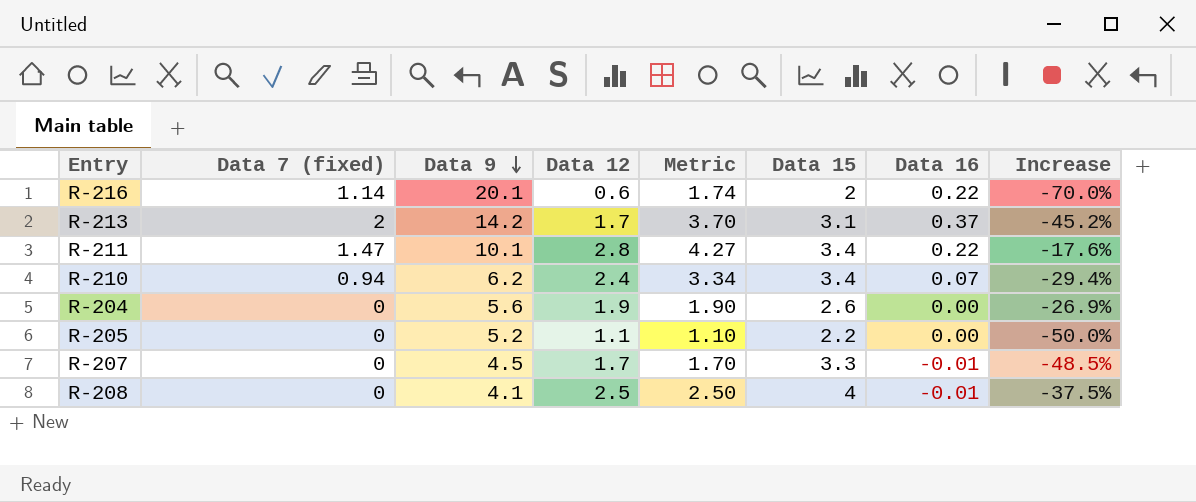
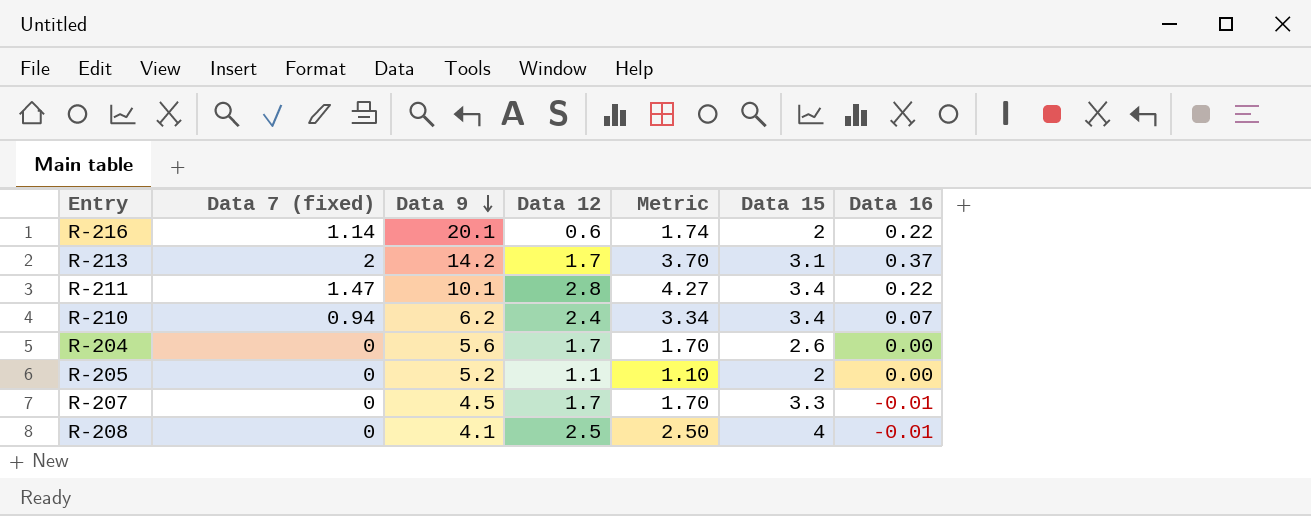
column Increase | formula: ([Data 12] - [Data 15]) / [Data 15] -> none
R-204 | Data 12: 1.9 -> 1.7
R-204 | Metric: 1.90 -> 1.70
R-205 | Data 15: 2.2 -> 2

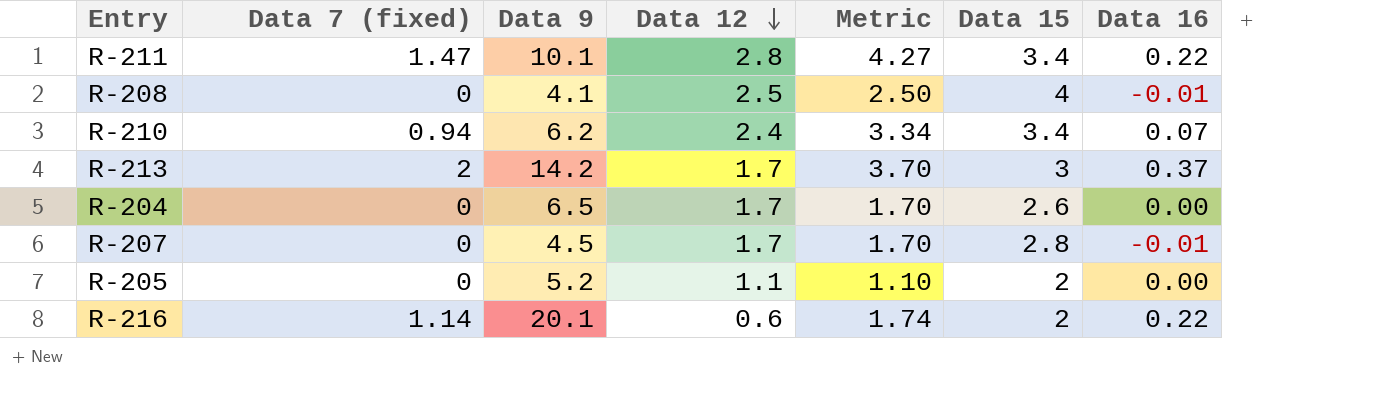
row order: Data 9 descending -> Data 12 descending
R-213 | Data 15: 3.1 -> 3
R-204 | Data 9: 5.6 -> 6.5
R-207 | Data 15: 3.3 -> 2.8

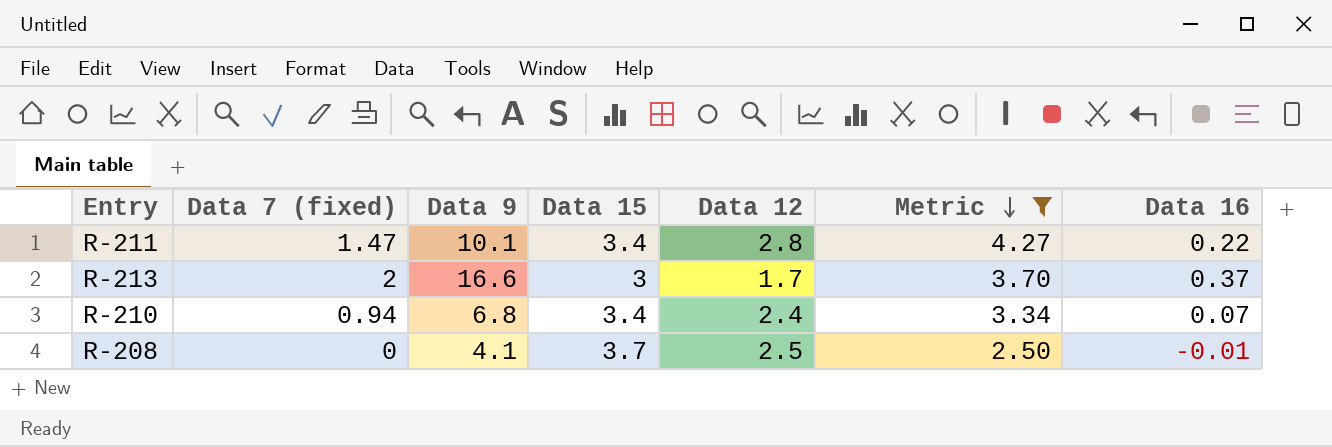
filter: none -> Metric >= 2.50
row order: Data 12 descending -> Metric descending
column Data 15 | position: 6 -> 4
R-213 | Data 9: 14.2 -> 16.6
R-210 | Data 9: 6.2 -> 6.8
R-208 | Data 15: 4 -> 3.7

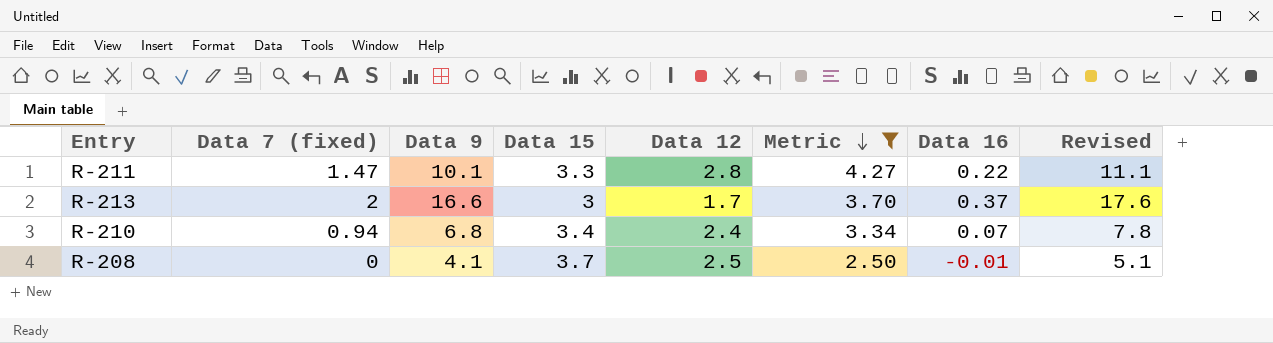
column Revised | formula: none -> [Data 9] + 1
R-211 | Data 15: 3.4 -> 3.3

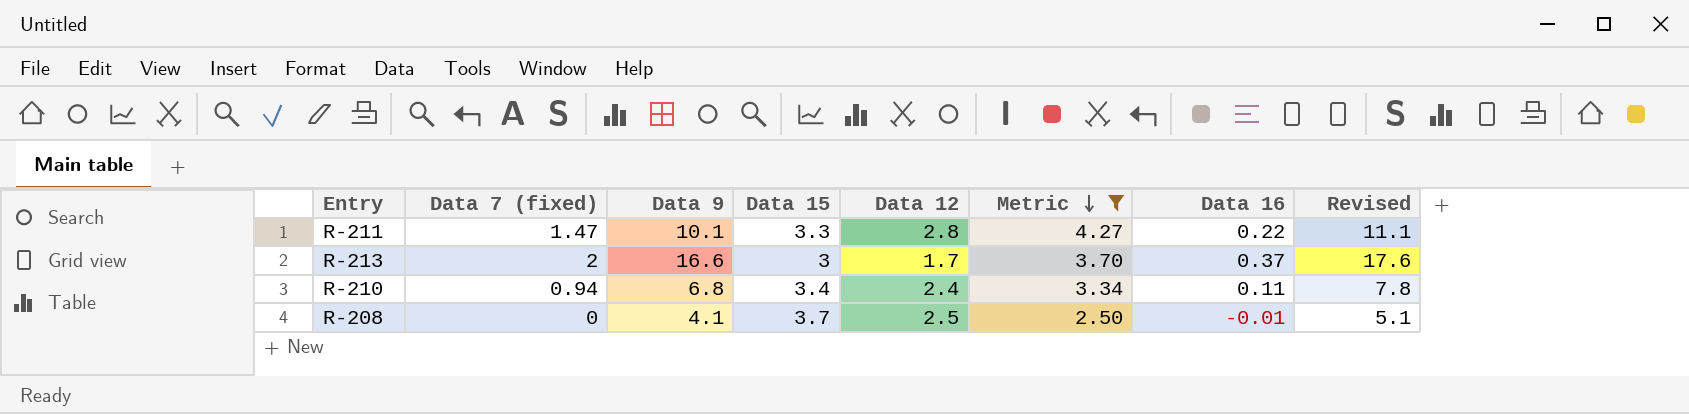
R-210 | Data 16: 0.07 -> 0.11

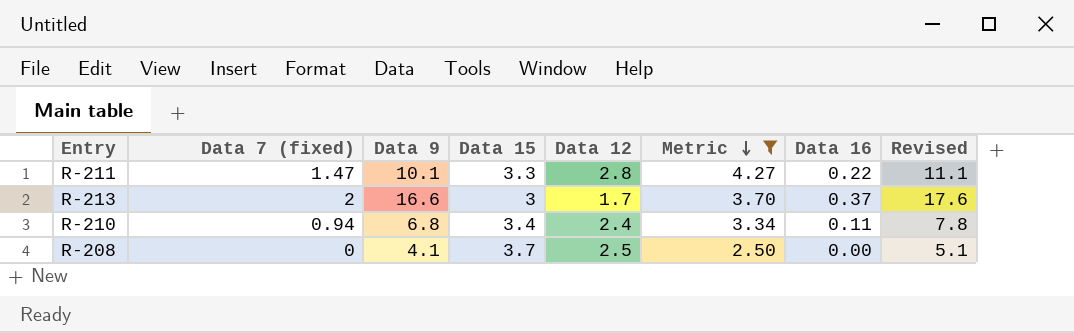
R-208 | Data 16: -0.01 -> 0.00

